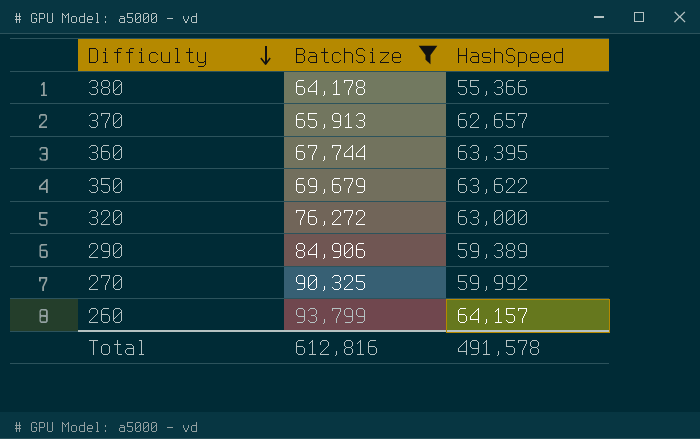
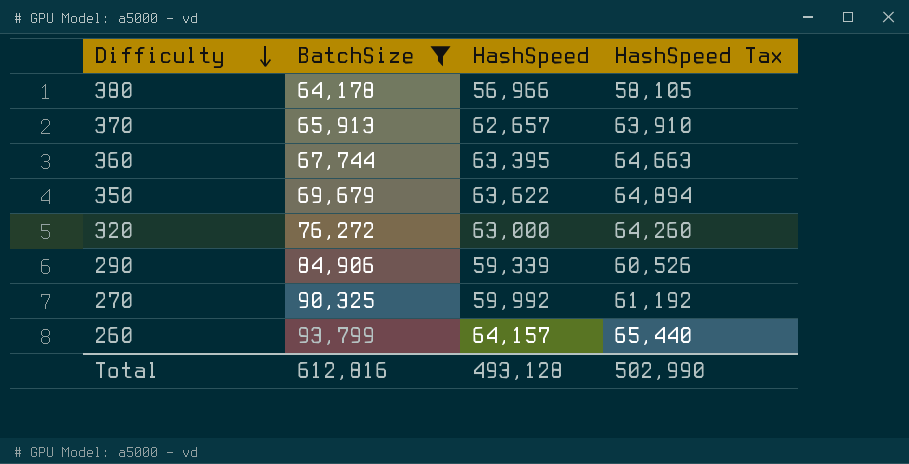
column HashSpeed Tax | formula: none -> [HashSpeed] * 1.02
380 | HashSpeed: 55,366 -> 56,966
290 | HashSpeed: 59,389 -> 59,339
Total | HashSpeed: 491,578 -> 493,128

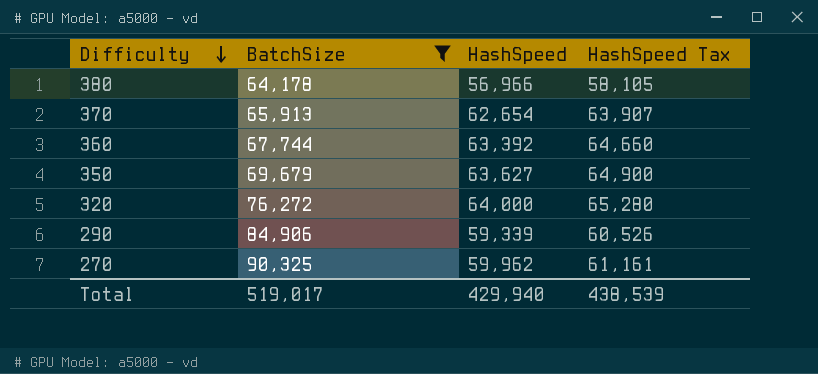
row 260: 93,799 | 64,157 | 65,440 -> none
370 | HashSpeed: 62,657 -> 62,654
370 | HashSpeed Tax: 63,910 -> 63,907
360 | HashSpeed: 63,395 -> 63,392
360 | HashSpeed Tax: 64,663 -> 64,660
350 | HashSpeed: 63,622 -> 63,627
350 | HashSpeed Tax: 64,894 -> 64,900
320 | HashSpeed: 63,000 -> 64,000
320 | HashSpeed Tax: 64,260 -> 65,280
270 | HashSpeed: 59,992 -> 59,962
270 | HashSpeed Tax: 61,192 -> 61,161
Total | BatchSize: 612,816 -> 519,017
Total | HashSpeed: 493,128 -> 429,940
Total | HashSpeed Tax: 502,990 -> 438,539

